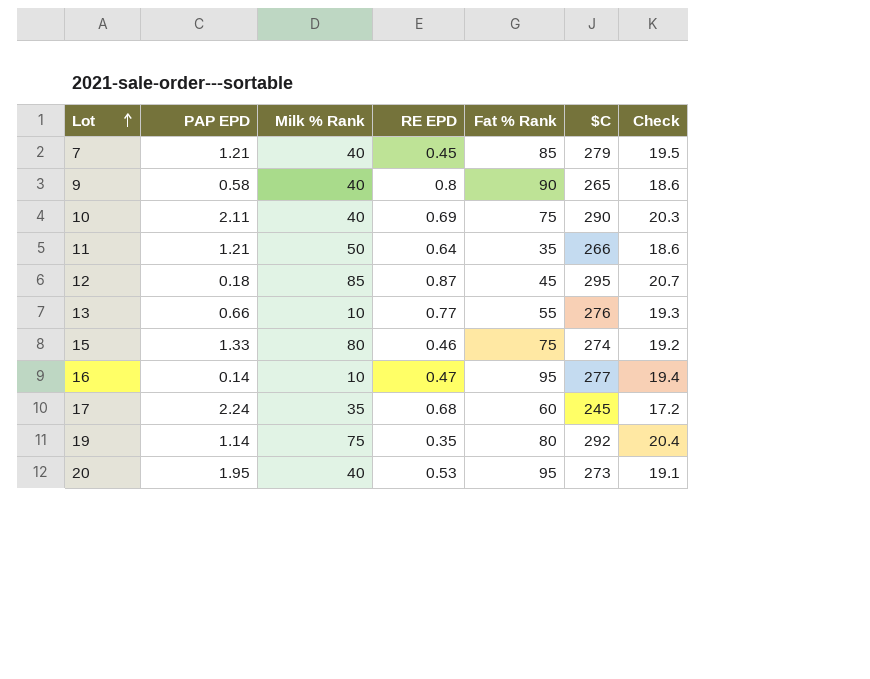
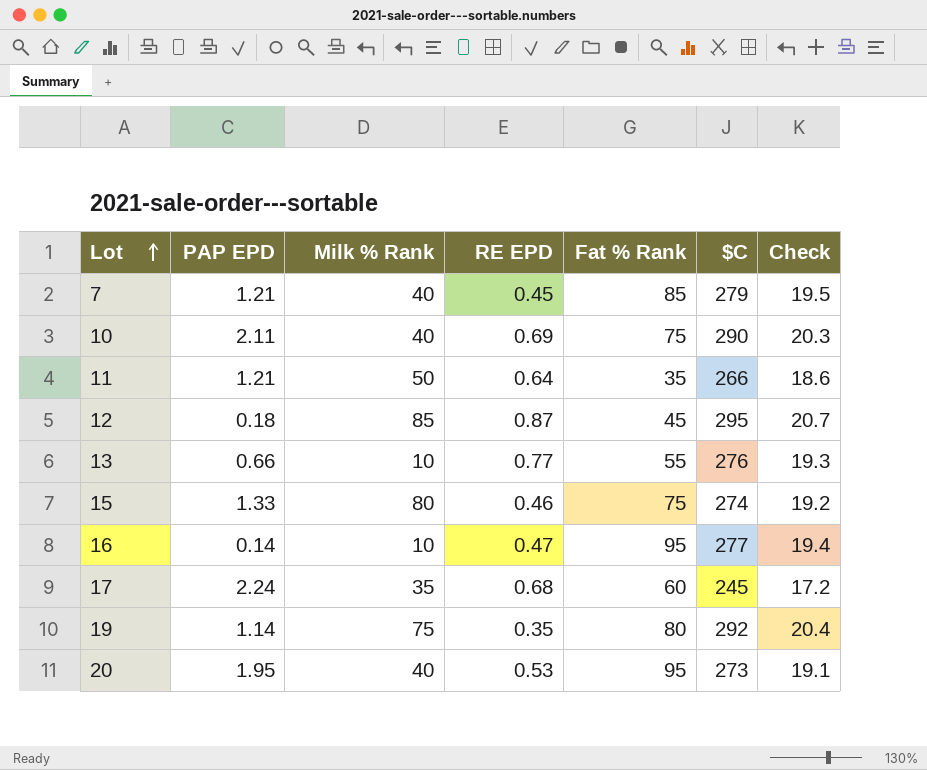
row 9: 0.58 | 40 | 0.8 | 90 | 265 | 18.6 -> none

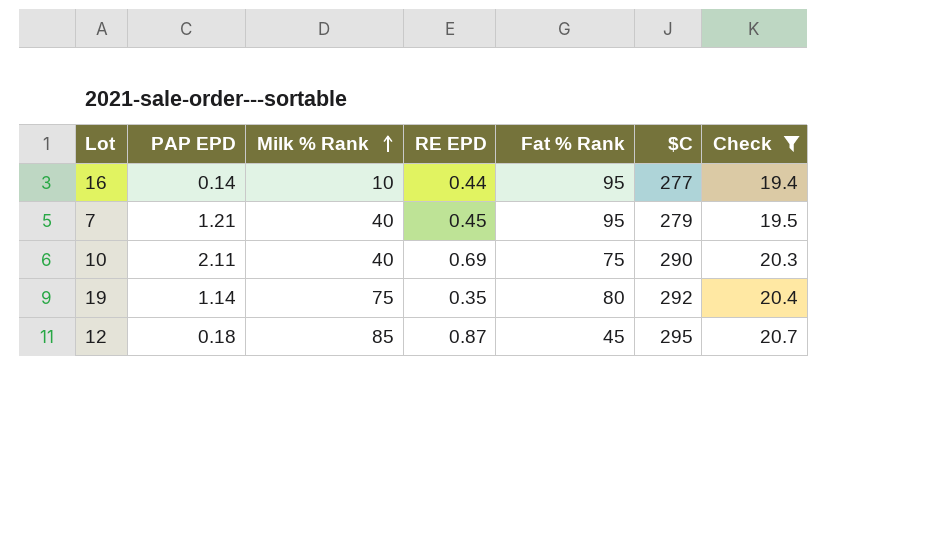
filter: none -> Check >= 19.4
row order: Lot ascending -> Milk % Rank ascending
16 | RE EPD: 0.47 -> 0.44
7 | Fat % Rank: 85 -> 95

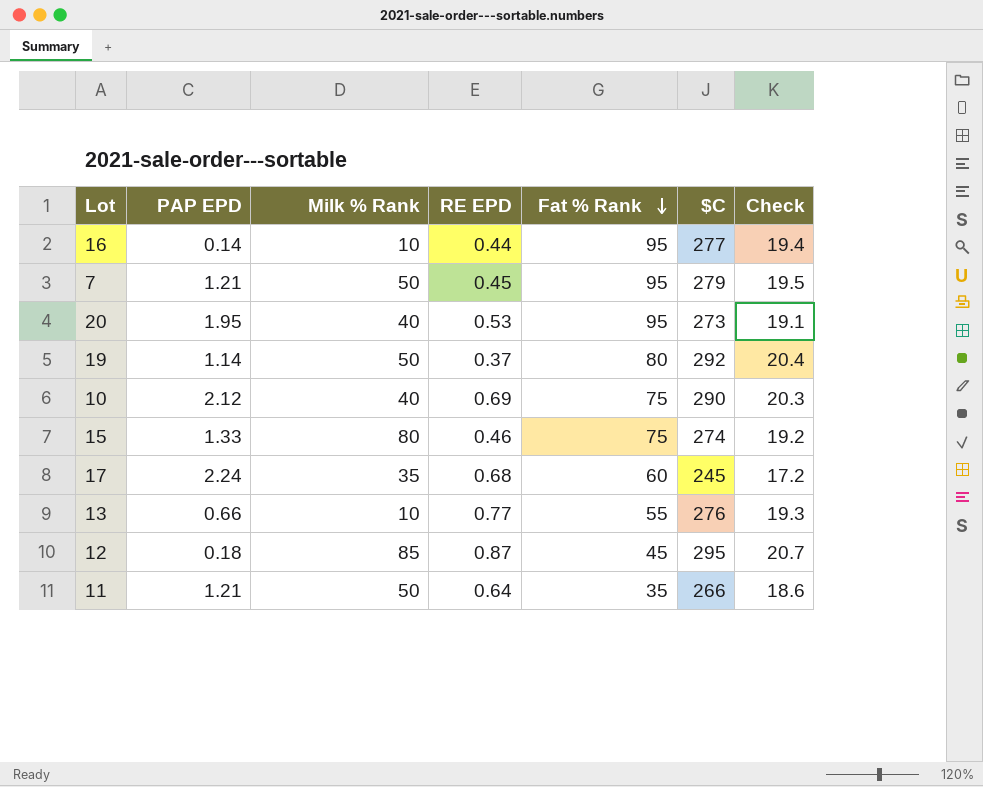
filter: Check >= 19.4 -> none
row order: Milk % Rank ascending -> Fat % Rank descending
7 | Milk % Rank: 40 -> 50
19 | Milk % Rank: 75 -> 50
19 | RE EPD: 0.35 -> 0.37
10 | PAP EPD: 2.11 -> 2.12

